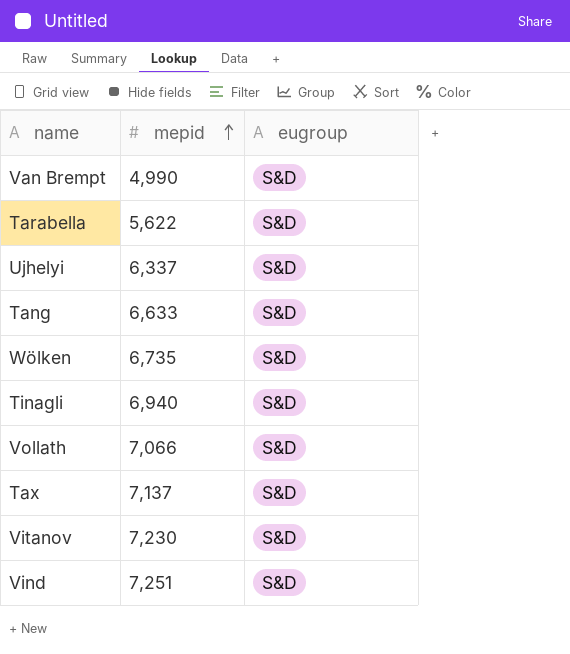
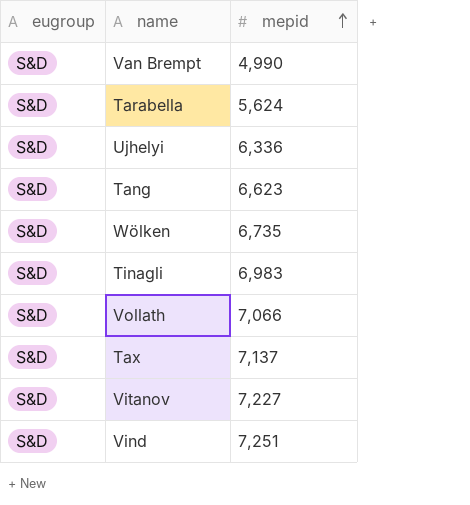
column eugroup | position: 3 -> 1
Tarabella | mepid: 5,622 -> 5,624
Ujhelyi | mepid: 6,337 -> 6,336
Tang | mepid: 6,633 -> 6,623
Tinagli | mepid: 6,940 -> 6,983
Vitanov | mepid: 7,230 -> 7,227

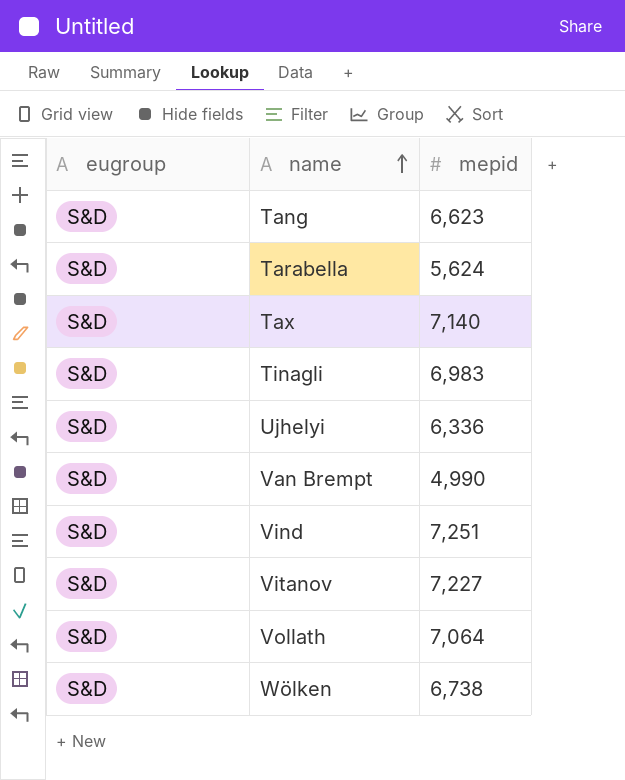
row order: mepid ascending -> name ascending
Tax | mepid: 7,137 -> 7,140
Vollath | mepid: 7,066 -> 7,064
Wölken | mepid: 6,735 -> 6,738

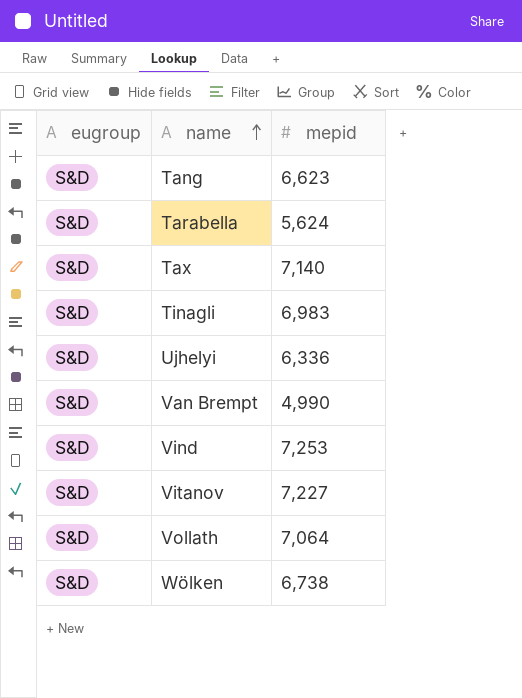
Vind | mepid: 7,251 -> 7,253

